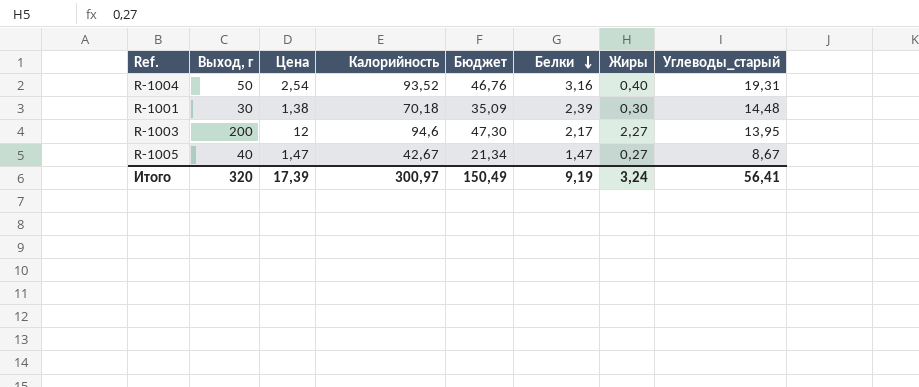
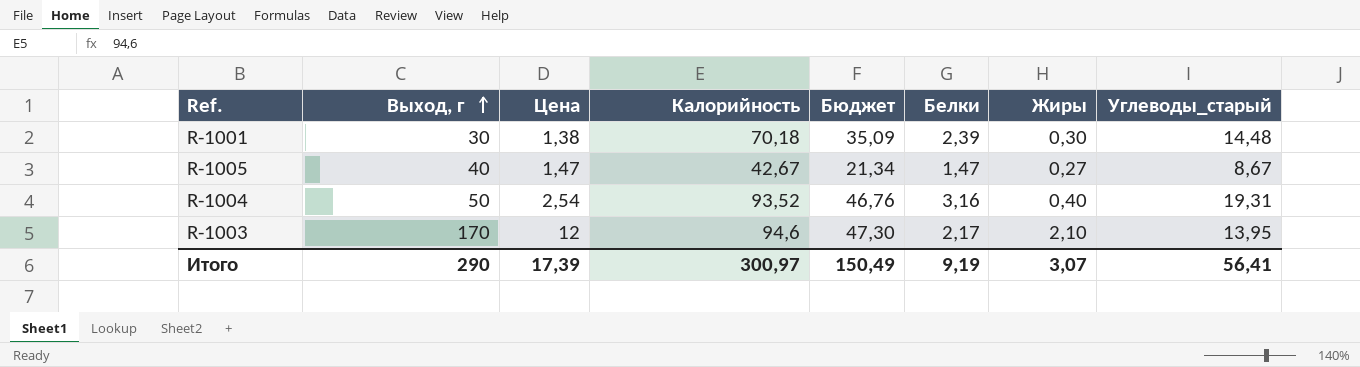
row order: Белки descending -> Выход, г ascending
R-1003 | Выход, г: 200 -> 170
R-1003 | Жиры: 2,27 -> 2,10
Итого | Выход, г: 320 -> 290
Итого | Жиры: 3,24 -> 3,07

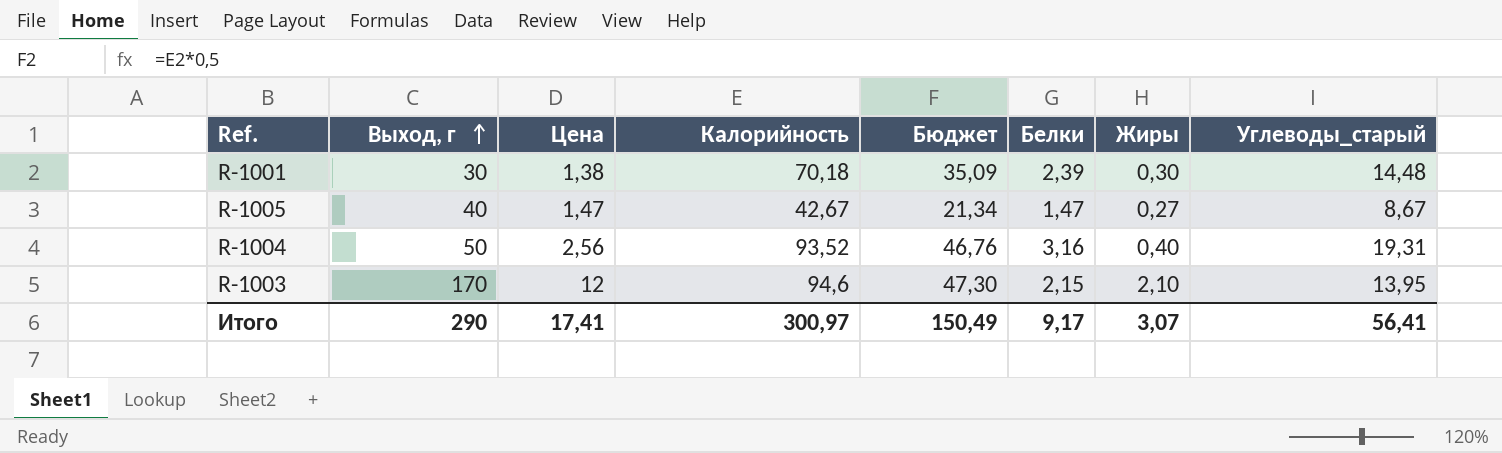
R-1004 | Цена: 2,54 -> 2,56
R-1003 | Белки: 2,17 -> 2,15
Итого | Цена: 17,39 -> 17,41
Итого | Белки: 9,19 -> 9,17

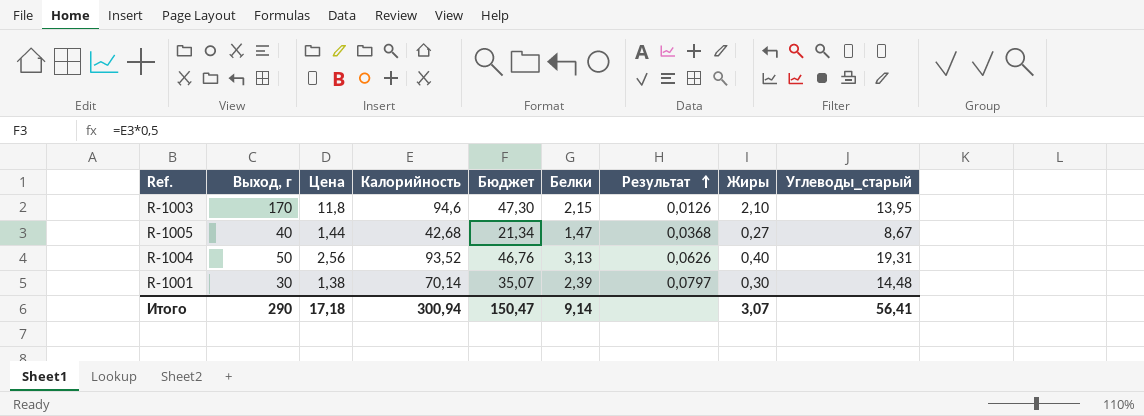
row order: Выход, г ascending -> Результат ascending
column Результат | formula: none -> [Белки] / [Выход, г]
R-1003 | Цена: 12 -> 11,8
R-1005 | Цена: 1,47 -> 1,44
R-1005 | Калорийность: 42,67 -> 42,68
R-1004 | Белки: 3,16 -> 3,13
R-1001 | Калорийность: 70,18 -> 70,14
R-1001 | Бюджет: 35,09 -> 35,07
Итого | Цена: 17,41 -> 17,18
Итого | Калорийность: 300,97 -> 300,94
Итого | Бюджет: 150,49 -> 150,47
Итого | Белки: 9,17 -> 9,14

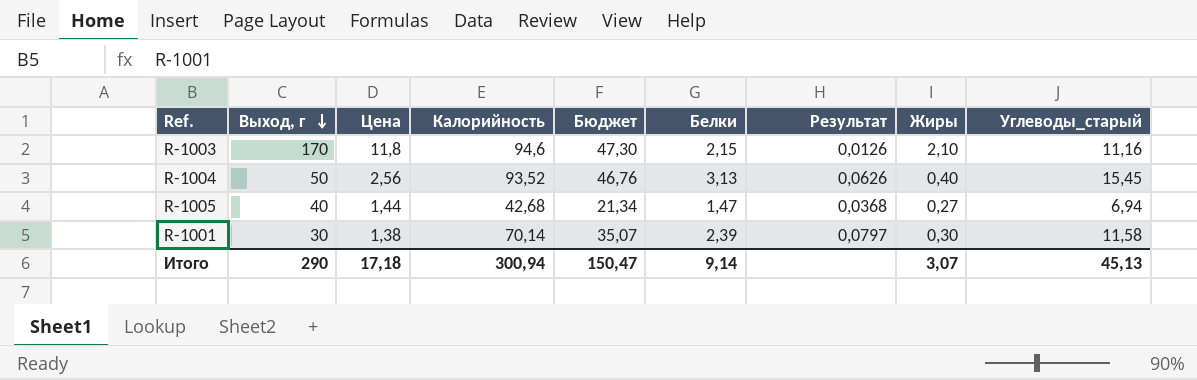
row order: Результат ascending -> Выход, г descending
R-1003 | Углеводы_старый: 13,95 -> 11,16
R-1004 | Углеводы_старый: 19,31 -> 15,45
R-1005 | Углеводы_старый: 8,67 -> 6,94
R-1001 | Углеводы_старый: 14,48 -> 11,58
Итого | Углеводы_старый: 56,41 -> 45,13

